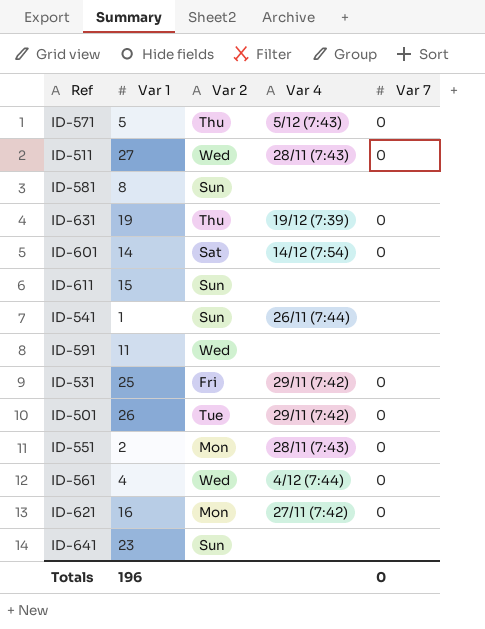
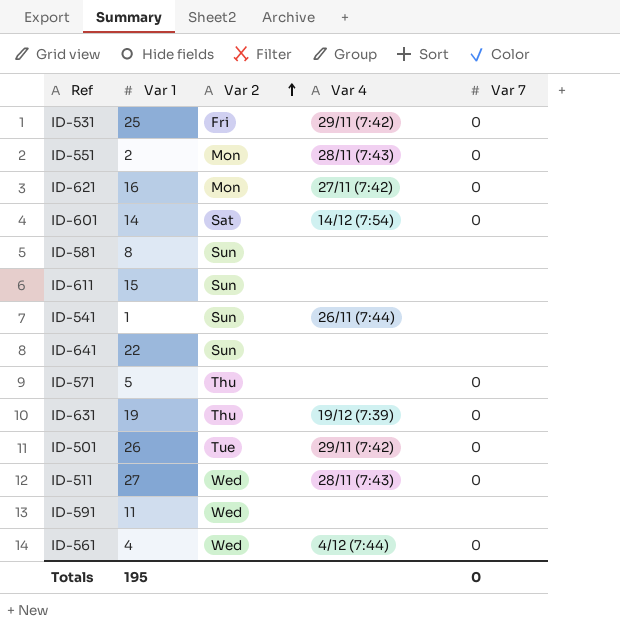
row order: none -> Var 2 ascending
ID-641 | Var 1: 23 -> 22
ID-571 | Var 4: 5/12 (7:43) -> none
Totals | Var 1: 196 -> 195

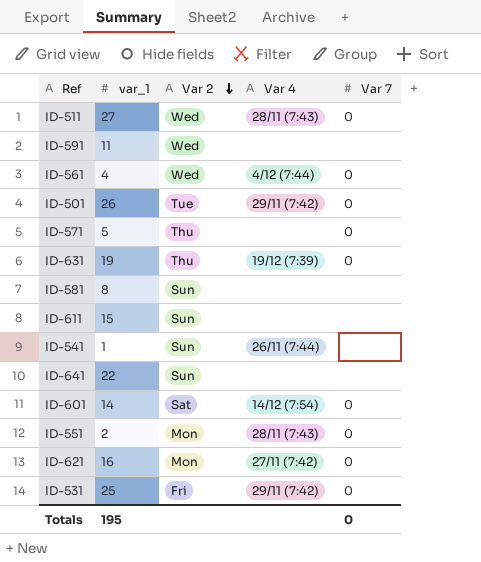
row order: Var 2 ascending -> Var 2 descending
column name: Var 1 -> var_1

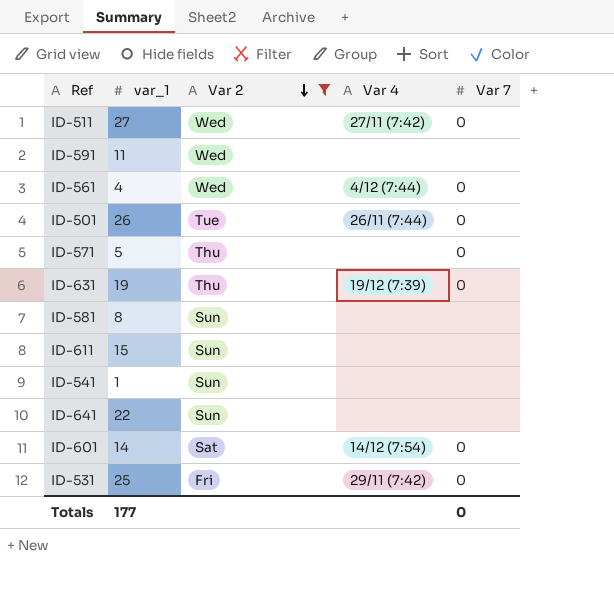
filter: none -> Var 2 != Mon
ID-511 | Var 4: 28/11 (7:43) -> 27/11 (7:42)
ID-501 | Var 4: 29/11 (7:42) -> 26/11 (7:44)
ID-541 | Var 4: 26/11 (7:44) -> none
Totals | var_1: 195 -> 177

